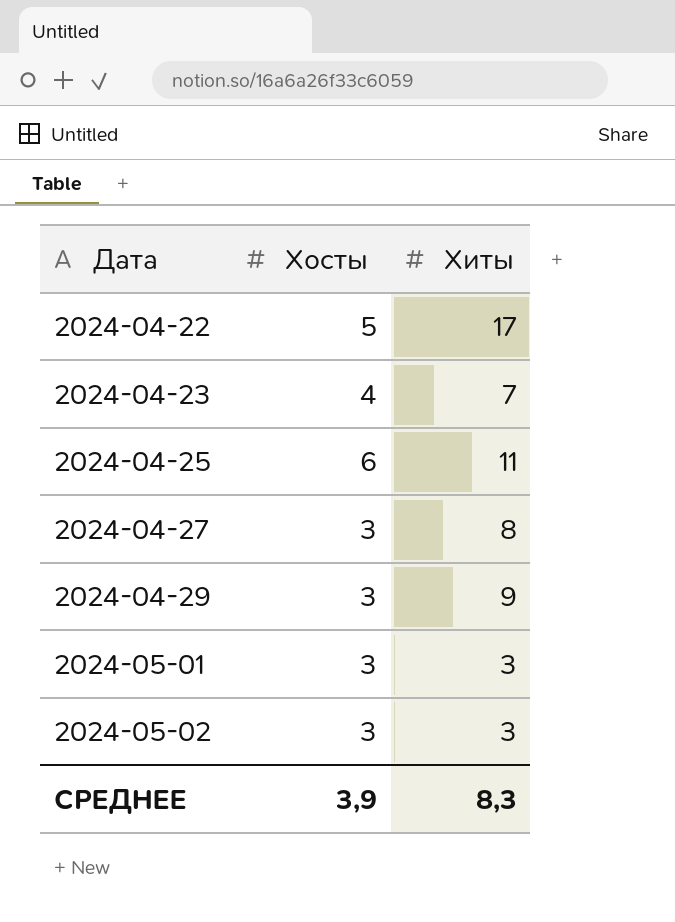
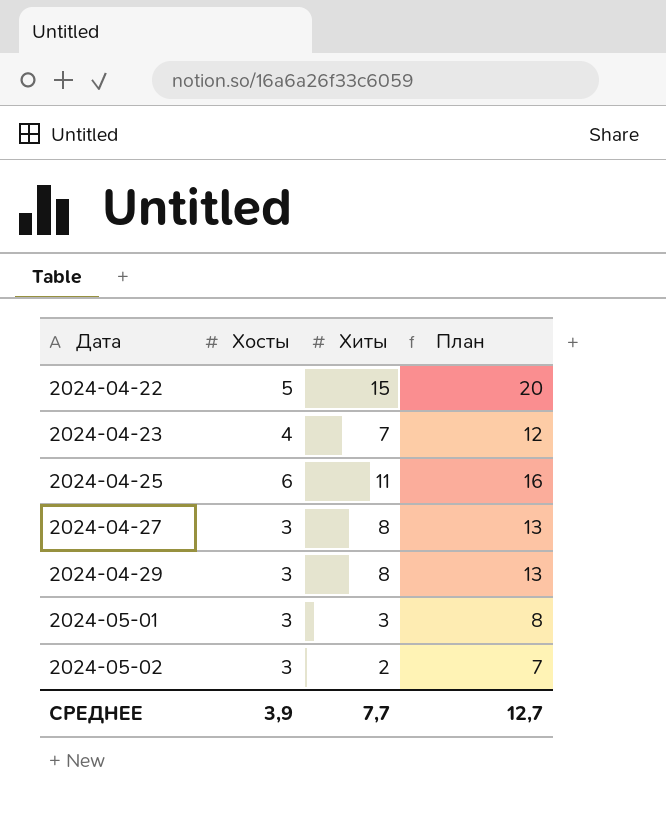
column План | formula: none -> [Хиты] + 5
2024-04-22 | Хиты: 17 -> 15
2024-04-29 | Хиты: 9 -> 8
2024-05-02 | Хиты: 3 -> 2
СРЕДНЕЕ | Хиты: 8,3 -> 7,7

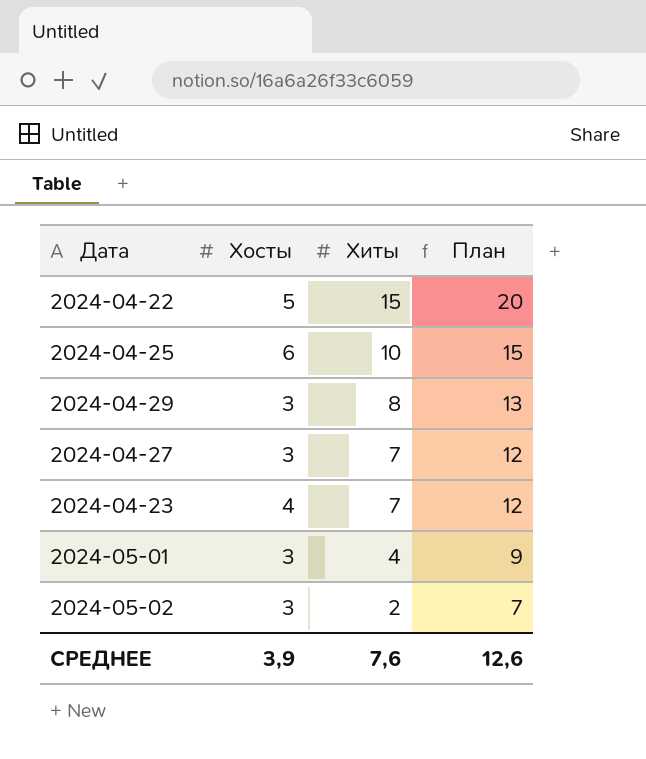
row order: Дата ascending -> Хиты descending
2024-04-25 | Хиты: 11 -> 10
2024-04-25 | План: 16 -> 15
2024-04-27 | Хиты: 8 -> 7
2024-04-27 | План: 13 -> 12
2024-05-01 | Хиты: 3 -> 4
2024-05-01 | План: 8 -> 9
СРЕДНЕЕ | Хиты: 7,7 -> 7,6
СРЕДНЕЕ | План: 12,7 -> 12,6

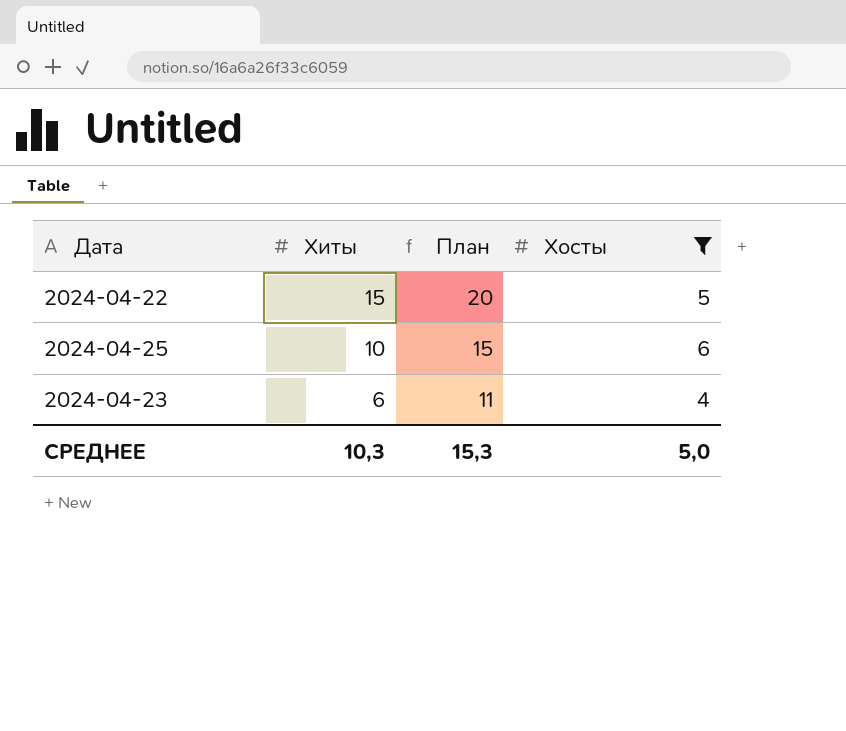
filter: none -> Хосты != 3
column Хосты | position: 2 -> 4
2024-04-23 | Хиты: 7 -> 6
2024-04-23 | План: 12 -> 11
СРЕДНЕЕ | Хиты: 7,6 -> 10,3
СРЕДНЕЕ | План: 12,6 -> 15,3
СРЕДНЕЕ | Хосты: 3,9 -> 5,0

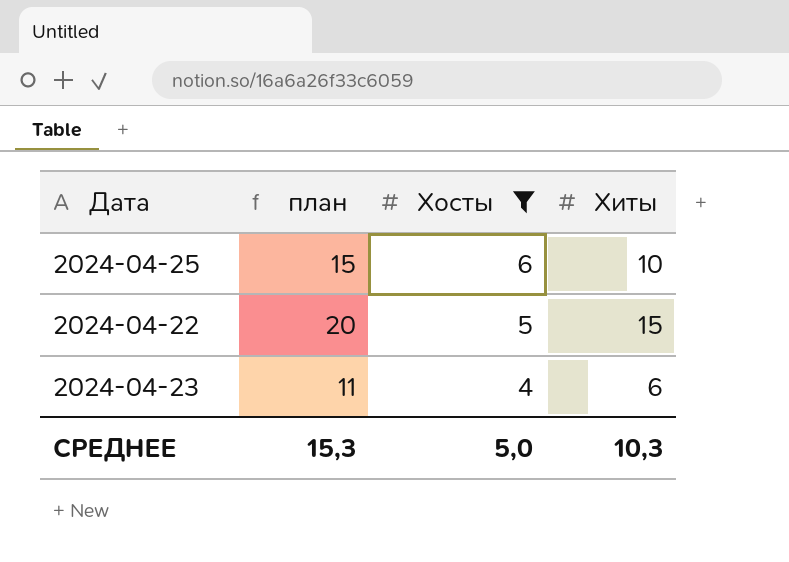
row order: Хиты descending -> Хосты descending
column name: План -> план
column Хиты | position: 2 -> 4

